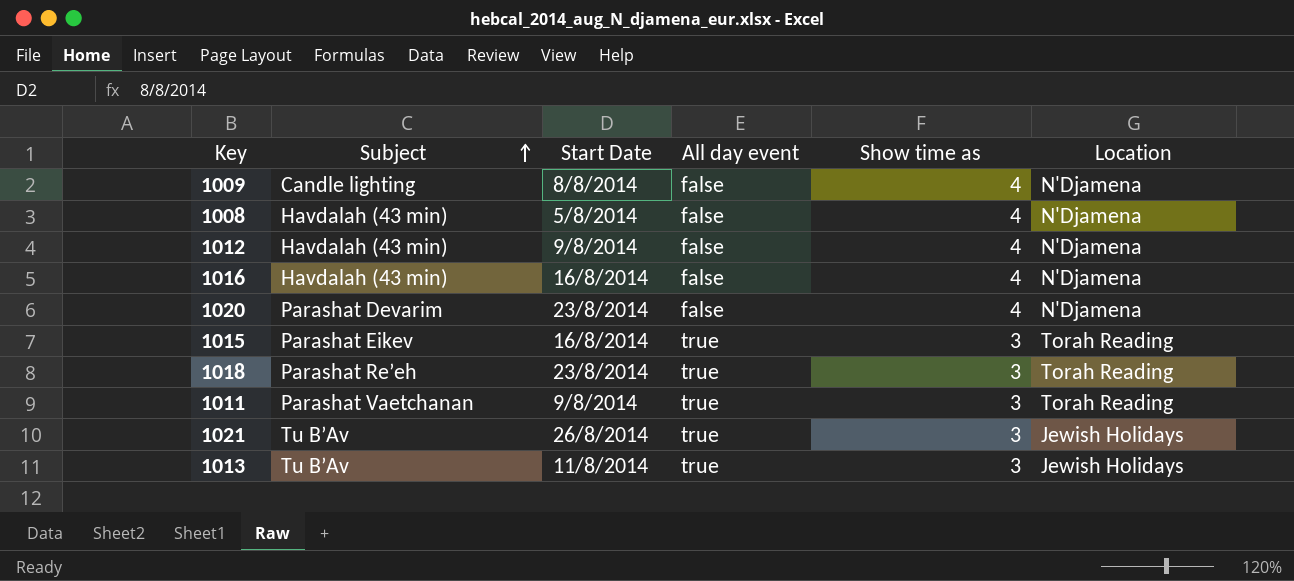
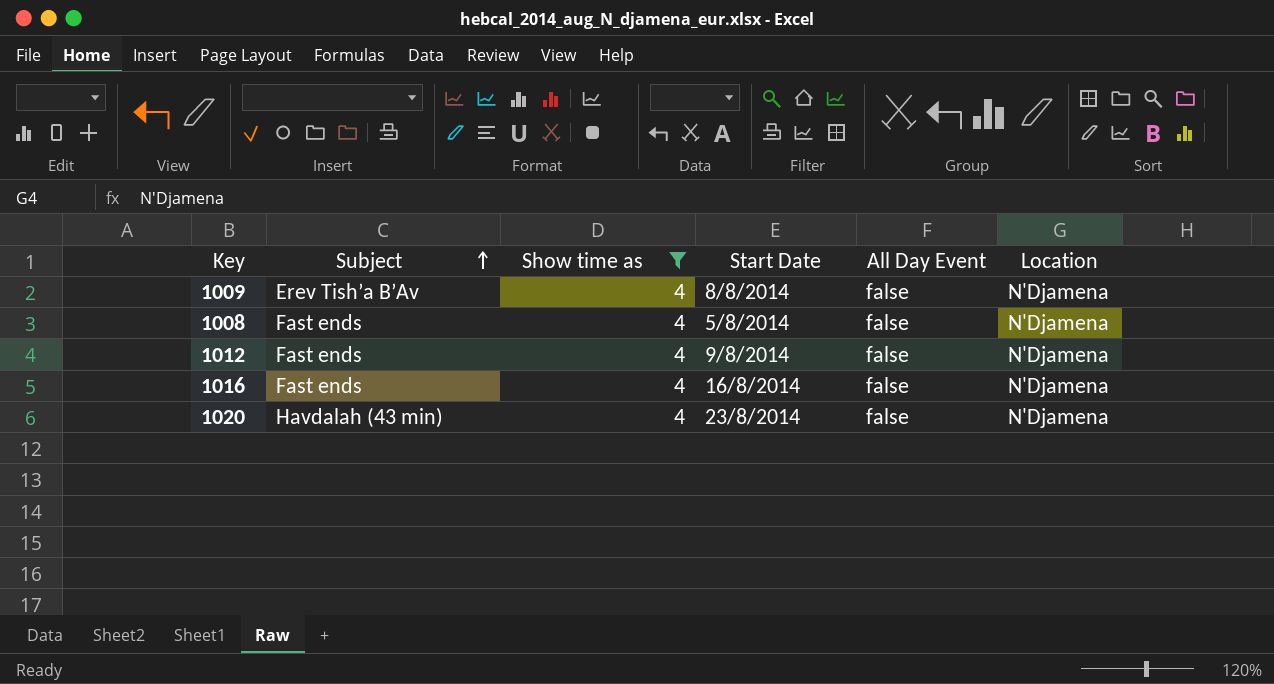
filter: none -> Show time as = 4
column Show time as | position: 5 -> 3
column name: All day event -> All Day Event
1009 | Subject: Candle lighting -> Erev Tish’a B’Av
1008 | Subject: Havdalah (43 min) -> Fast ends
1012 | Subject: Havdalah (43 min) -> Fast ends
1016 | Subject: Havdalah (43 min) -> Fast ends
1020 | Subject: Parashat Devarim -> Havdalah (43 min)

